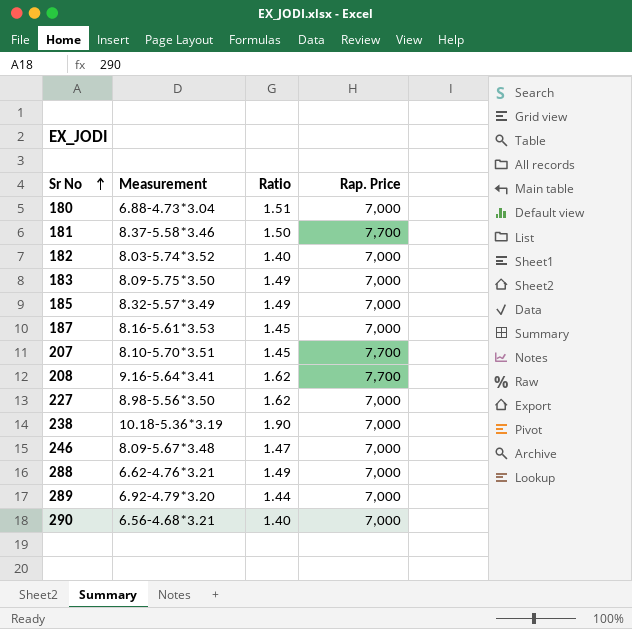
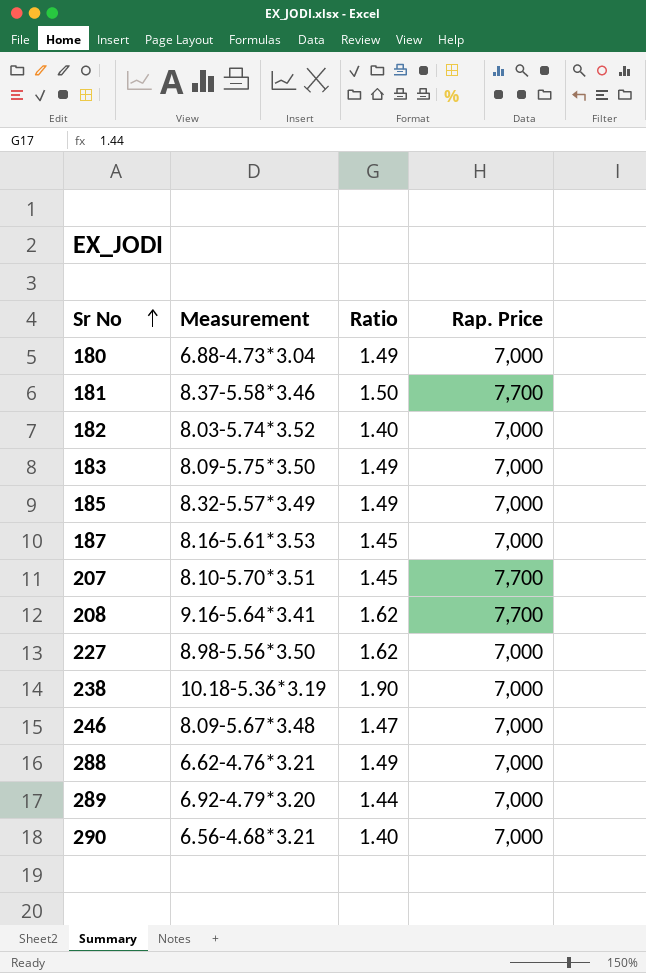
180 | Ratio: 1.51 -> 1.49

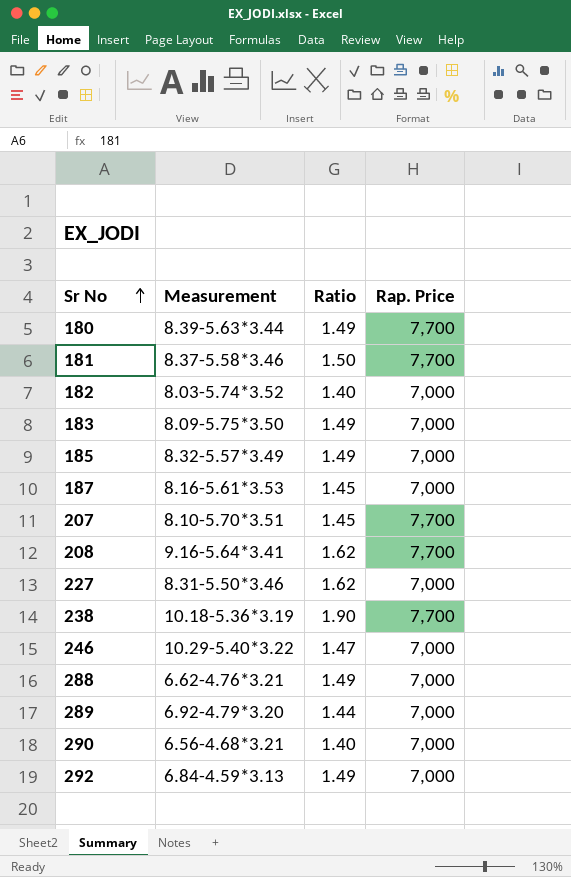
180 | Measurement: 6.88-4.73*3.04 -> 8.39-5.63*3.44
180 | Rap. Price: 7,000 -> 7,700
227 | Measurement: 8.98-5.56*3.50 -> 8.31-5.50*3.46
238 | Rap. Price: 7,000 -> 7,700
246 | Measurement: 8.09-5.67*3.48 -> 10.29-5.40*3.22
row 292: none -> 6.84-4.59*3.13 | 1.49 | 7,000

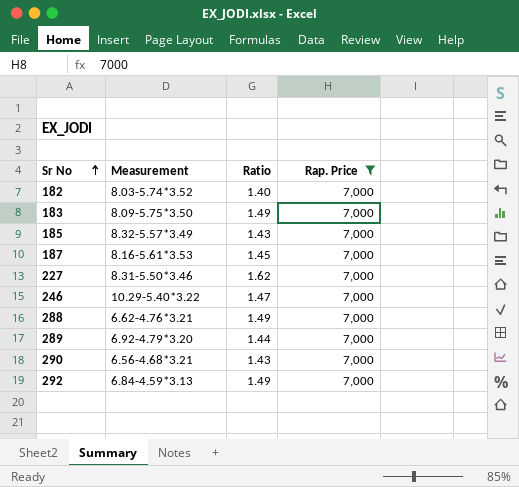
filter: none -> Rap. Price = 7,000
185 | Ratio: 1.49 -> 1.43
290 | Ratio: 1.40 -> 1.43

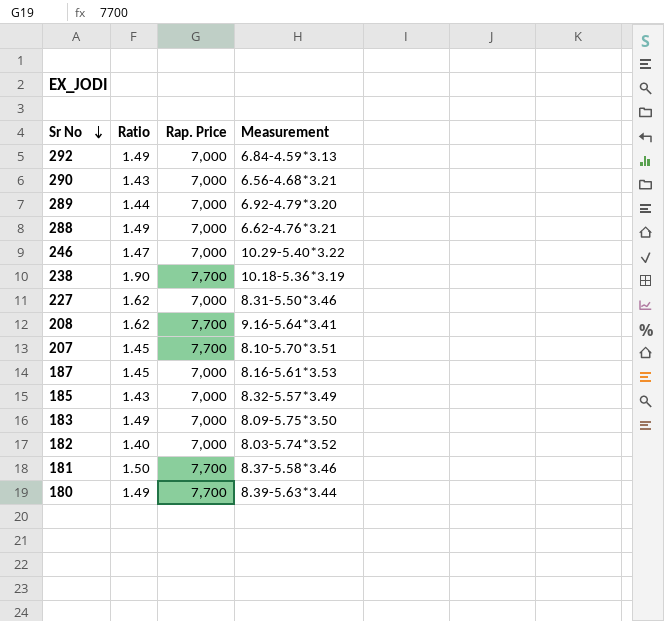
filter: Rap. Price = 7,000 -> none
row order: Sr No ascending -> Sr No descending
column Measurement | position: 2 -> 4

